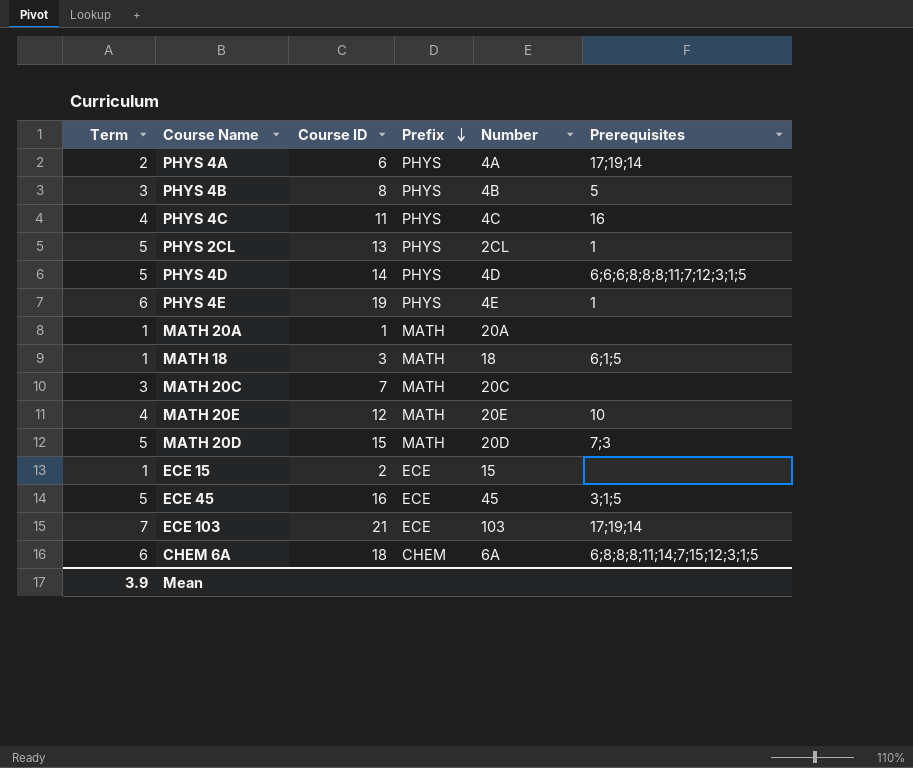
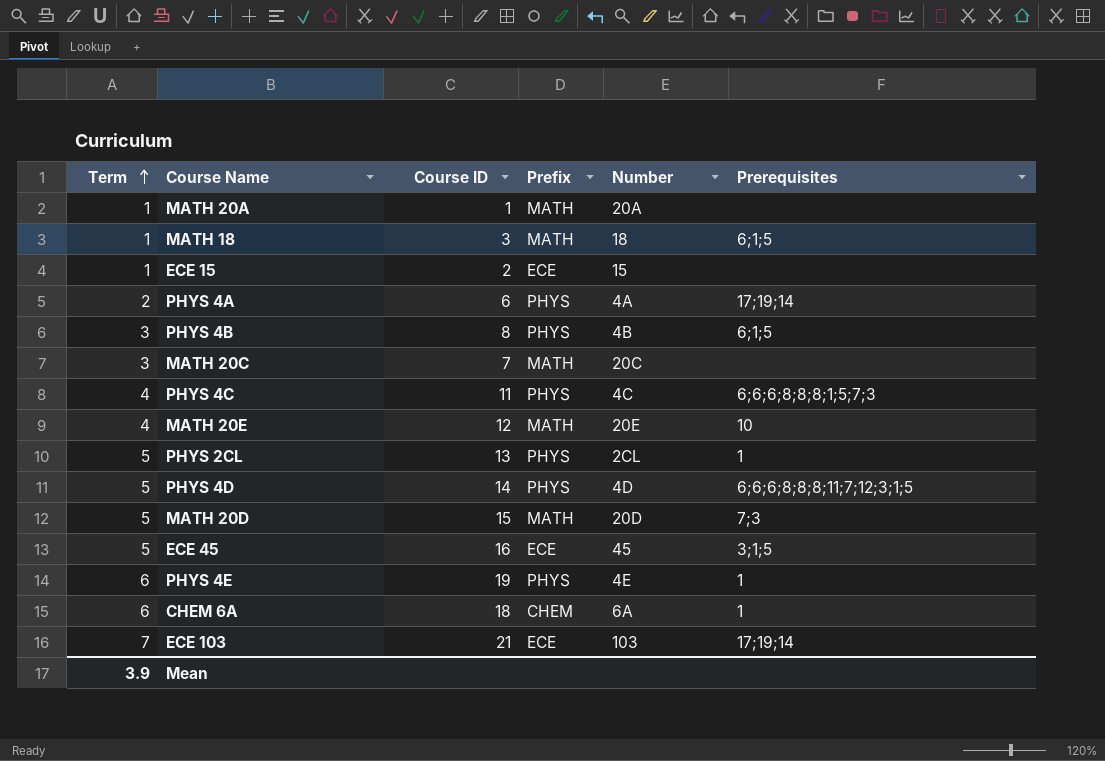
row order: Prefix descending -> Term ascending
PHYS 4B | Prerequisites: 5 -> 6;1;5
PHYS 4C | Prerequisites: 16 -> 6;6;6;8;8;8;1;5;7;3
CHEM 6A | Prerequisites: 6;8;8;8;11;14;7;15;12;3;1;5 -> 1

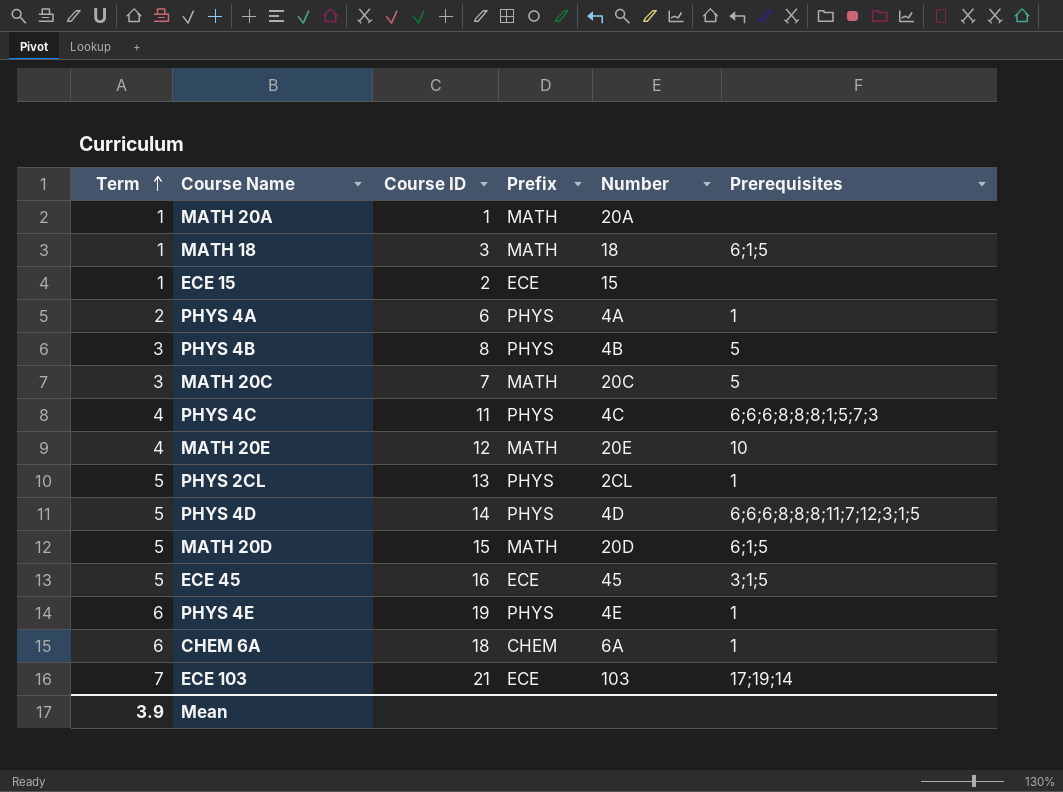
PHYS 4A | Prerequisites: 17;19;14 -> 1
PHYS 4B | Prerequisites: 6;1;5 -> 5
MATH 20C | Prerequisites: none -> 5
MATH 20D | Prerequisites: 7;3 -> 6;1;5

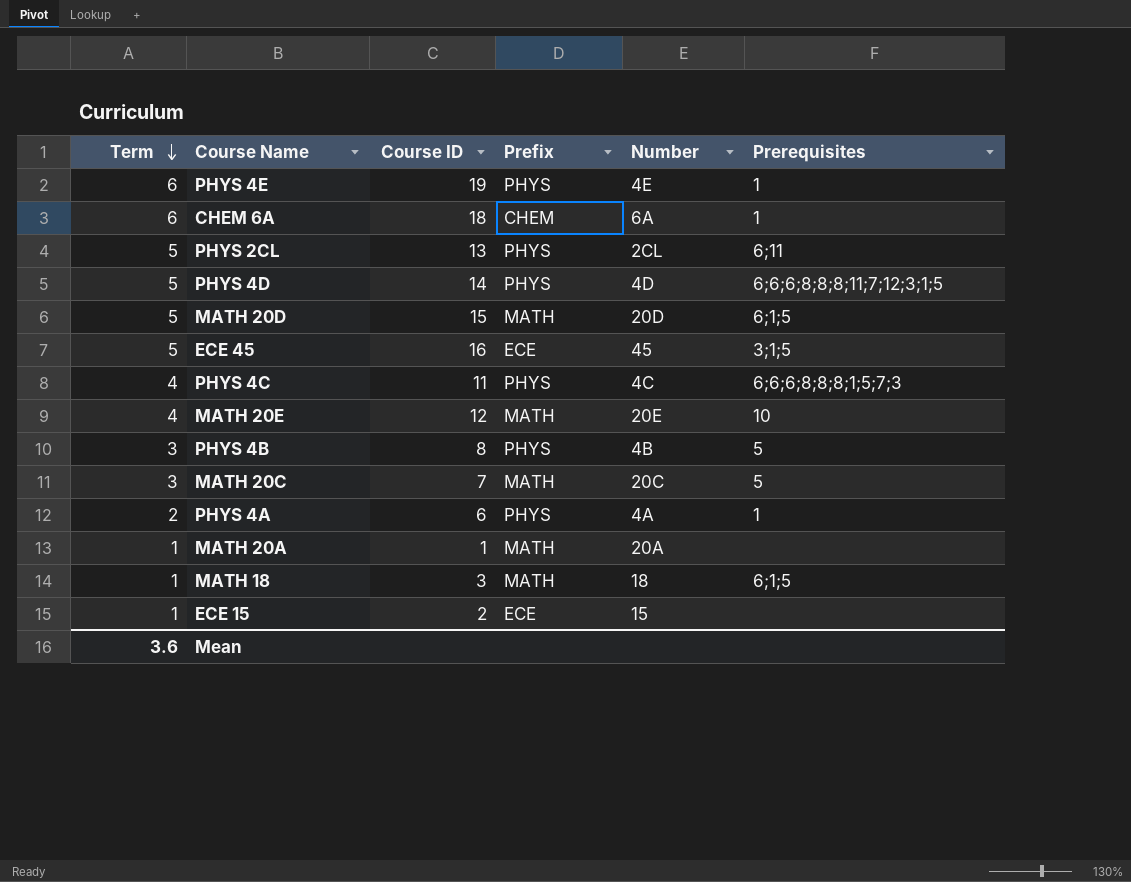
row order: Term ascending -> Term descending
row ECE 103: 7 | 21 | ECE | 103 | 17;19;14 -> none
PHYS 2CL | Prerequisites: 1 -> 6;11
Mean | Term: 3.9 -> 3.6

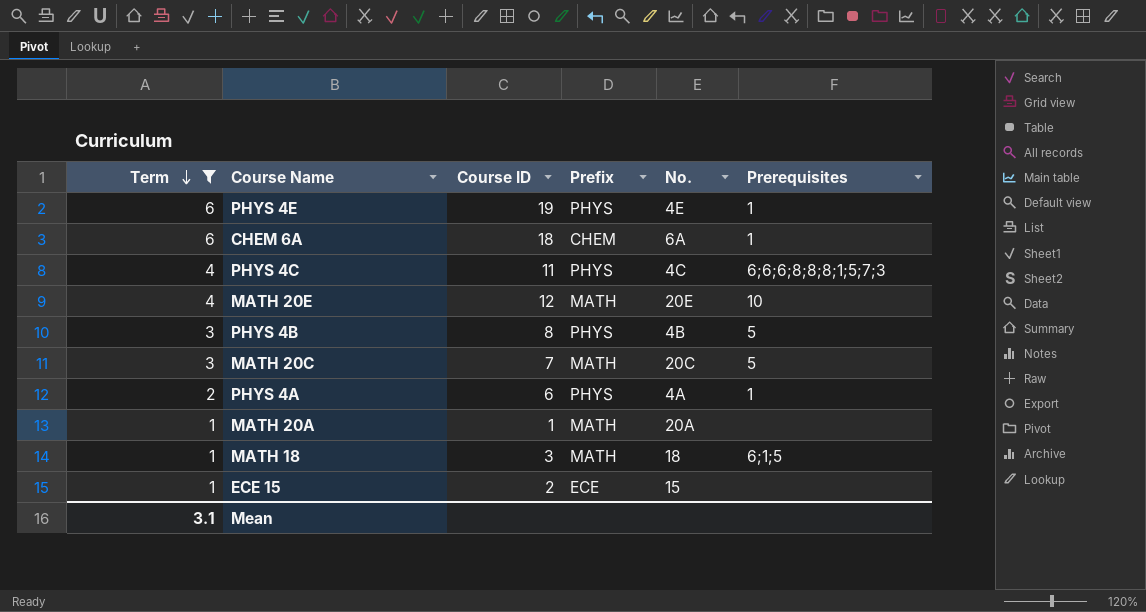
filter: none -> Term != 5
column name: Number -> No.
Mean | Term: 3.6 -> 3.1

